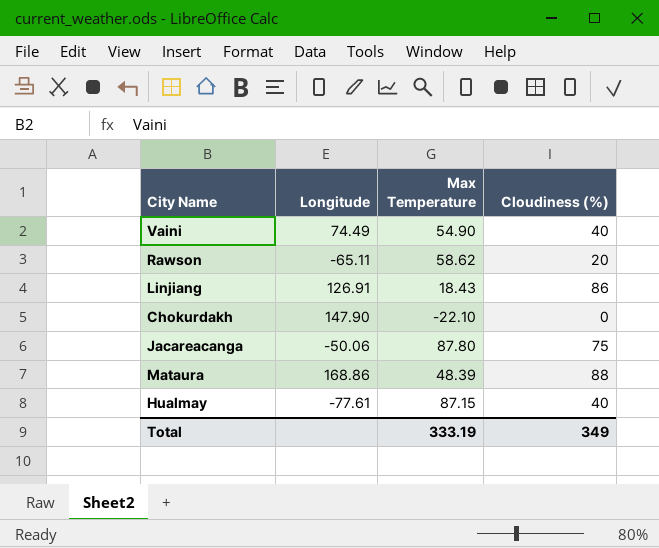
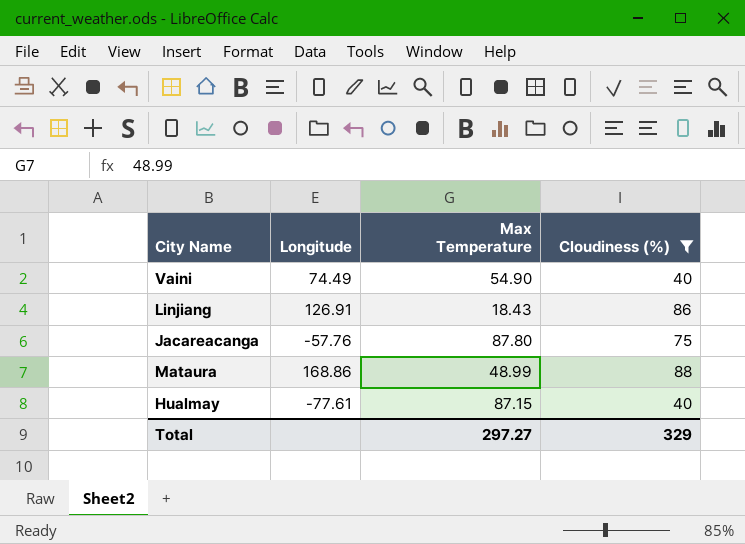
filter: none -> Cloudiness (%) >= 40
Jacareacanga | Longitude: -50.06 -> -57.76
Mataura | Max Temperature: 48.39 -> 48.99
Total | Max Temperature: 333.19 -> 297.27
Total | Cloudiness (%): 349 -> 329

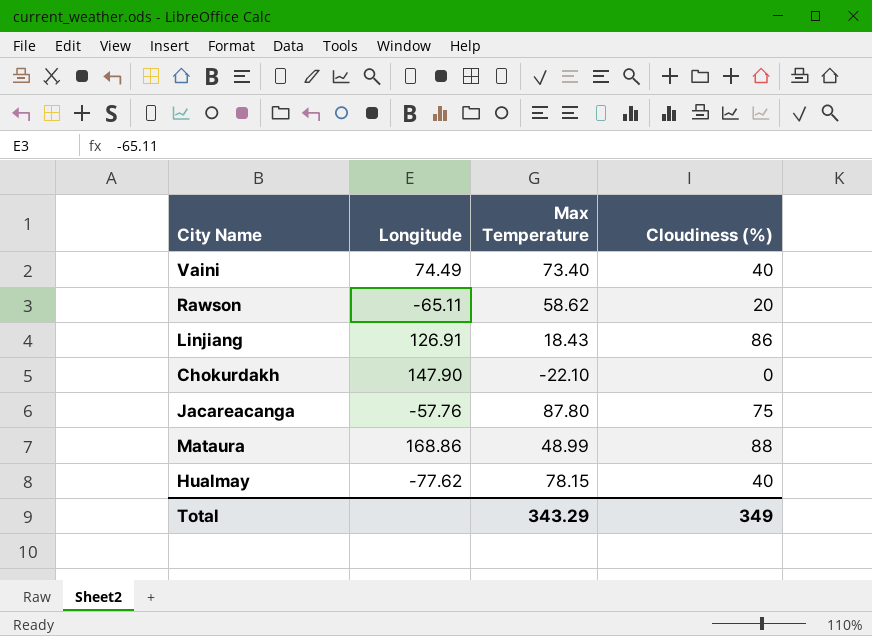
filter: Cloudiness (%) >= 40 -> none
Vaini | Max Temperature: 54.90 -> 73.40
Hualmay | Longitude: -77.61 -> -77.62
Hualmay | Max Temperature: 87.15 -> 78.15
Total | Max Temperature: 297.27 -> 343.29
Total | Cloudiness (%): 329 -> 349

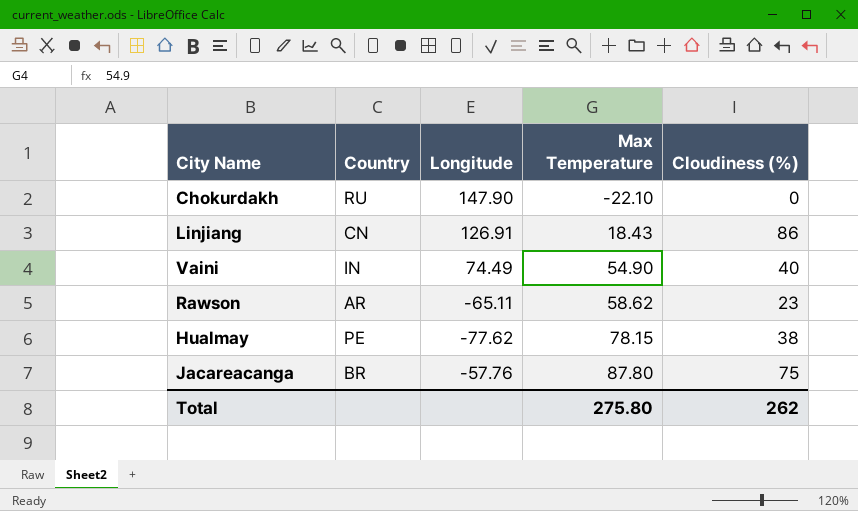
row order: none -> Max Temperature ascending
column Country | position: none -> 2
row Mataura: 168.86 | 48.99 | 88 -> none
Vaini | Max Temperature: 73.40 -> 54.90
Rawson | Cloudiness (%): 20 -> 23
Hualmay | Cloudiness (%): 40 -> 38
Total | Max Temperature: 343.29 -> 275.80
Total | Cloudiness (%): 349 -> 262

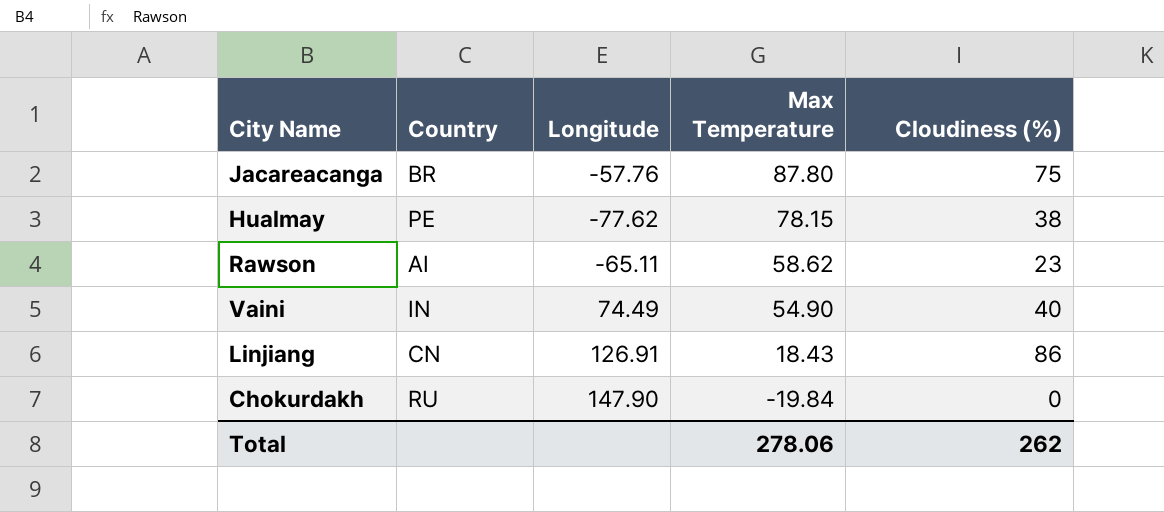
row order: Max Temperature ascending -> Max Temperature descending
Rawson | Country: AR -> AI
Chokurdakh | Max Temperature: -22.10 -> -19.84
Total | Max Temperature: 275.80 -> 278.06

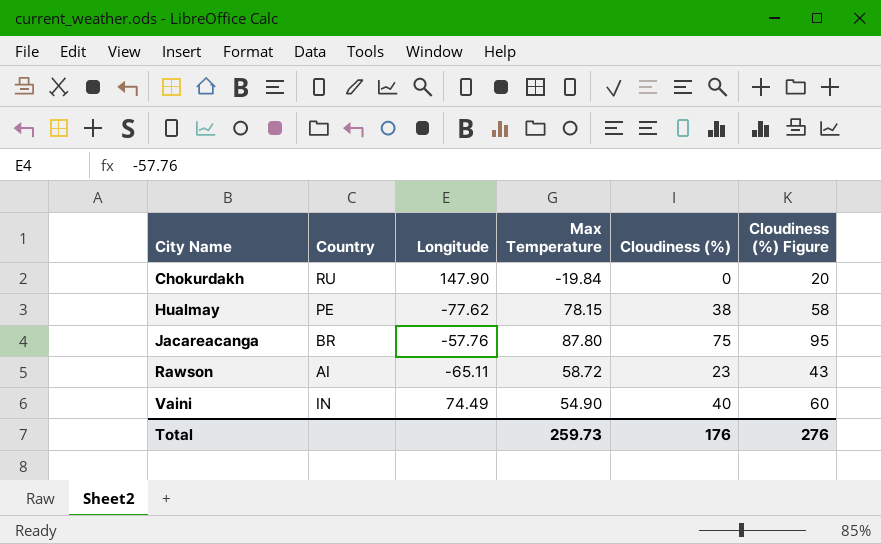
row order: Max Temperature descending -> City Name ascending
column Cloudiness (%) Figure | formula: none -> [Cloudiness (%)] + 20
row Linjiang: CN | 126.91 | 18.43 | 86 -> none
Rawson | Max Temperature: 58.62 -> 58.72
Total | Max Temperature: 278.06 -> 259.73
Total | Cloudiness (%): 262 -> 176

